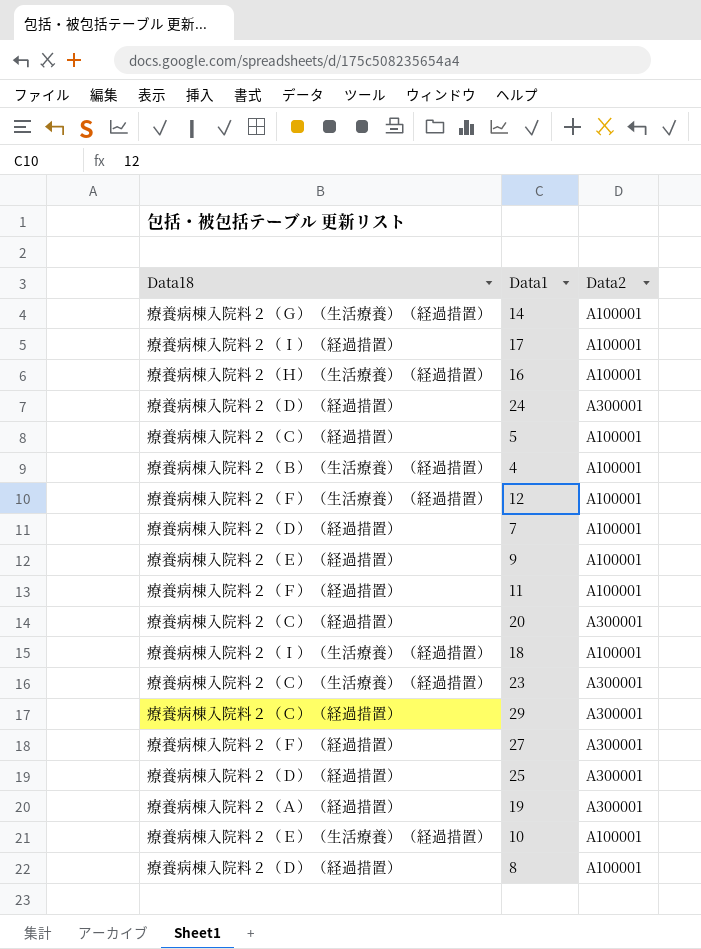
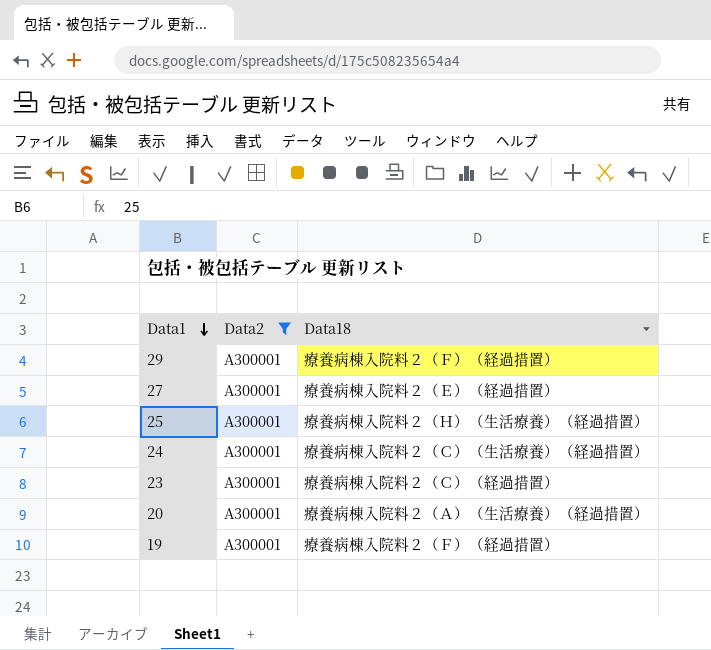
filter: none -> Data2 = A300001
row order: none -> Data1 descending
column Data18 | position: 1 -> 3
29 | Data18: 療養病棟入院料２（Ｃ）（経過措置） -> 療養病棟入院料２（Ｆ）（経過措置）
27 | Data18: 療養病棟入院料２（Ｆ）（経過措置） -> 療養病棟入院料２（Ｅ）（経過措置）
25 | Data18: 療養病棟入院料２（Ｄ）（経過措置） -> 療養病棟入院料２（Ｈ）（生活療養）（経過措置）
24 | Data18: 療養病棟入院料２（Ｄ）（経過措置） -> 療養病棟入院料２（Ｃ）（生活療養）（経過措置）
23 | Data18: 療養病棟入院料２（Ｃ）（生活療養）（経過措置） -> 療養病棟入院料２（Ｃ）（経過措置）
20 | Data18: 療養病棟入院料２（Ｃ）（経過措置） -> 療養病棟入院料２（Ａ）（生活療養）（経過措置）
19 | Data18: 療養病棟入院料２（Ａ）（経過措置） -> 療養病棟入院料２（Ｆ）（経過措置）

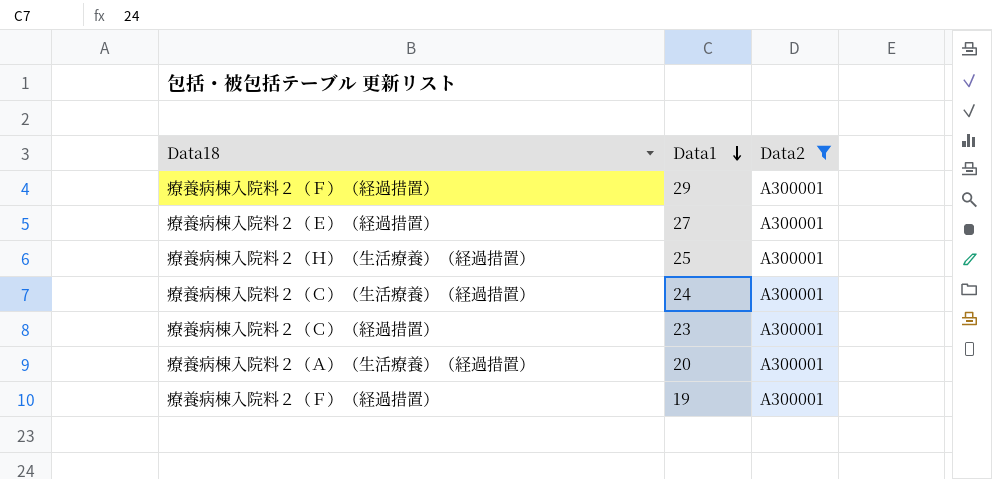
column Data18 | position: 3 -> 1

